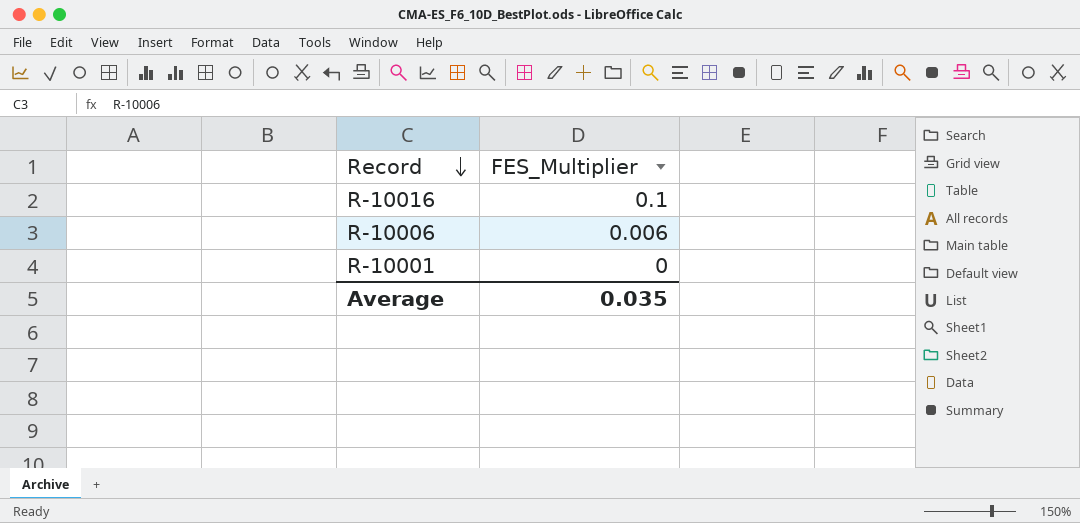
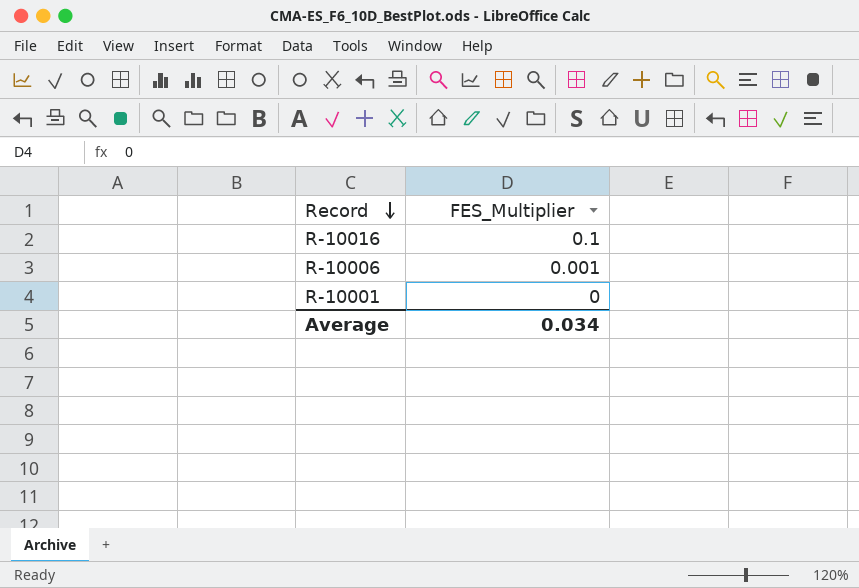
R-10006 | FES_Multiplier: 0.006 -> 0.001
Average | FES_Multiplier: 0.035 -> 0.034

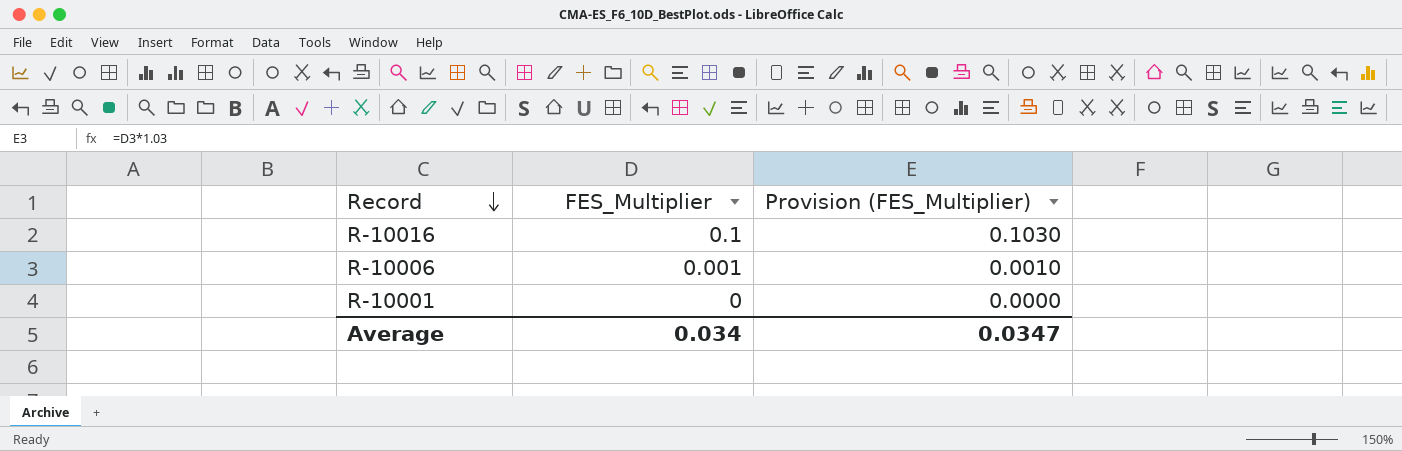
column Provision (FES_Multiplier) | formula: none -> [FES_Multiplier] * 1.03

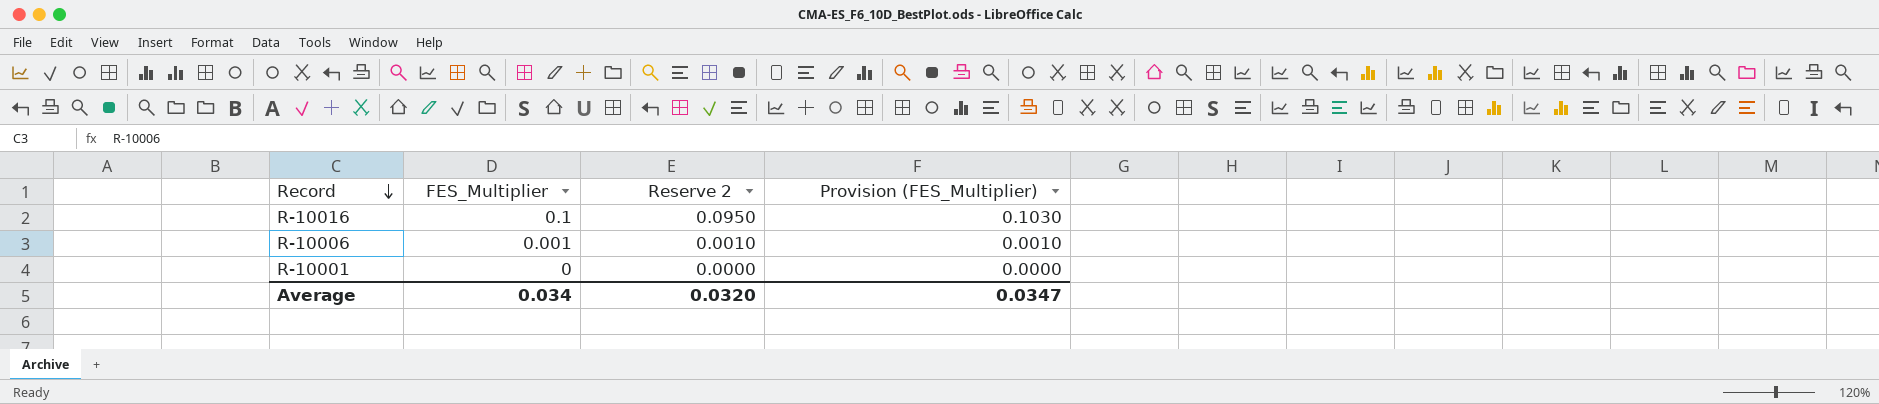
column Reserve 2 | formula: none -> [FES_Multiplier] * 0.95

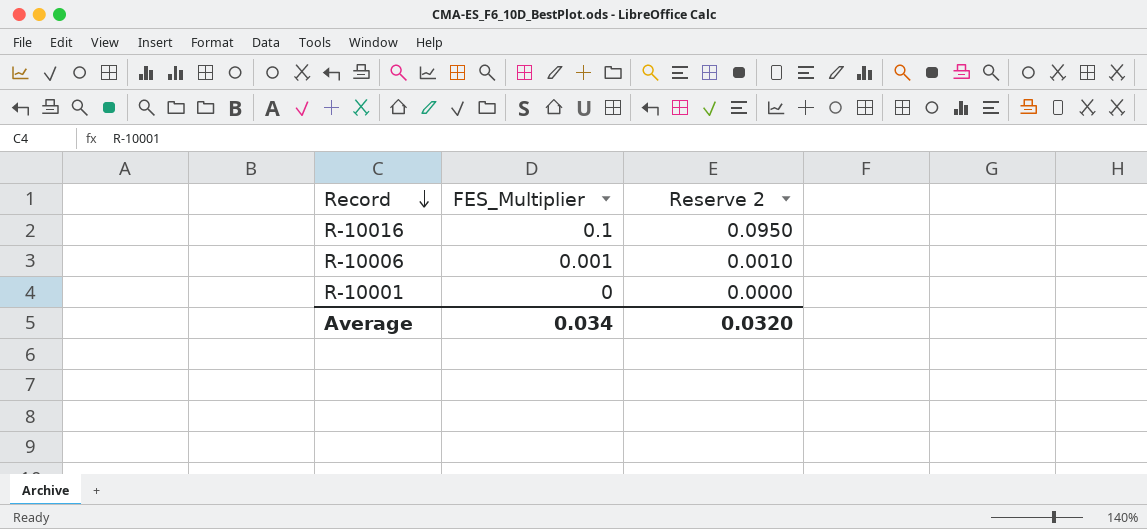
column Provision (FES_Multiplier) | formula: [FES_Multiplier] * 1.03 -> none

